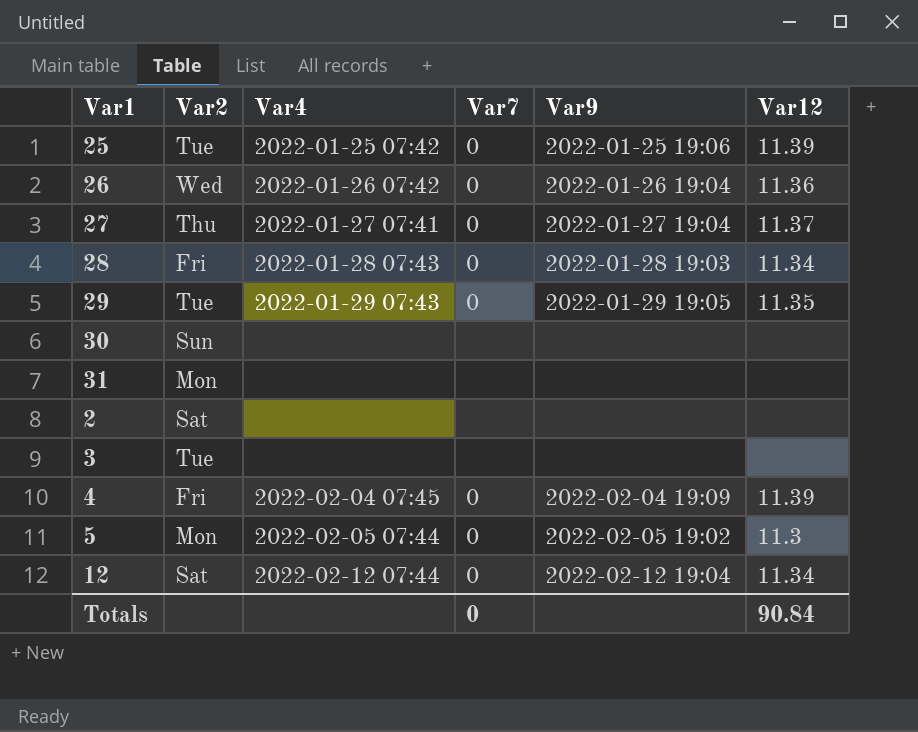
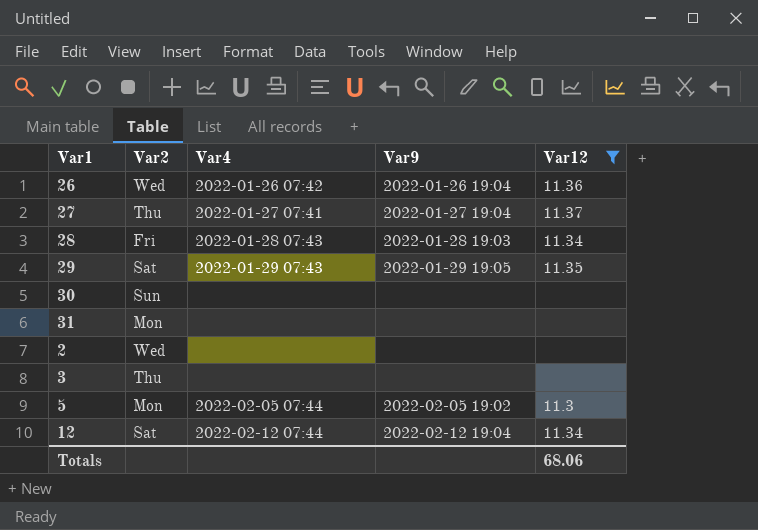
filter: none -> Var12 != 11.39
column Var7 | position: 4 -> none
29 | Var2: Tue -> Sat
2 | Var2: Sat -> Wed
3 | Var2: Tue -> Thu
Totals | Var12: 90.84 -> 68.06

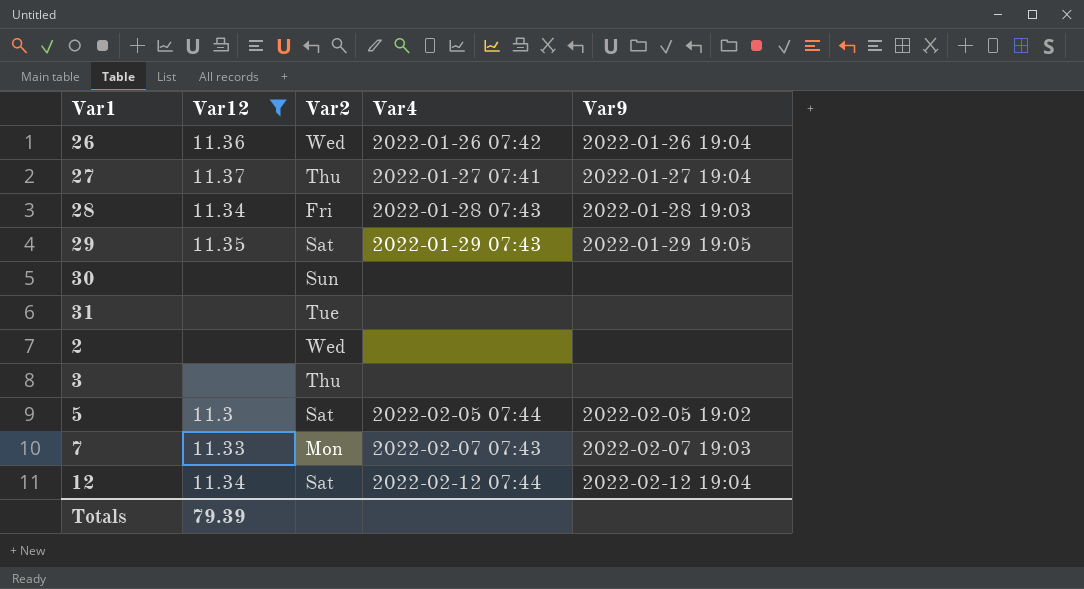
column Var12 | position: 5 -> 2
31 | Var2: Mon -> Tue
5 | Var2: Mon -> Sat
row 7: none -> 11.33 | Mon | 2022-02-07 07:43 | 2022-02-07 19:03
Totals | Var12: 68.06 -> 79.39

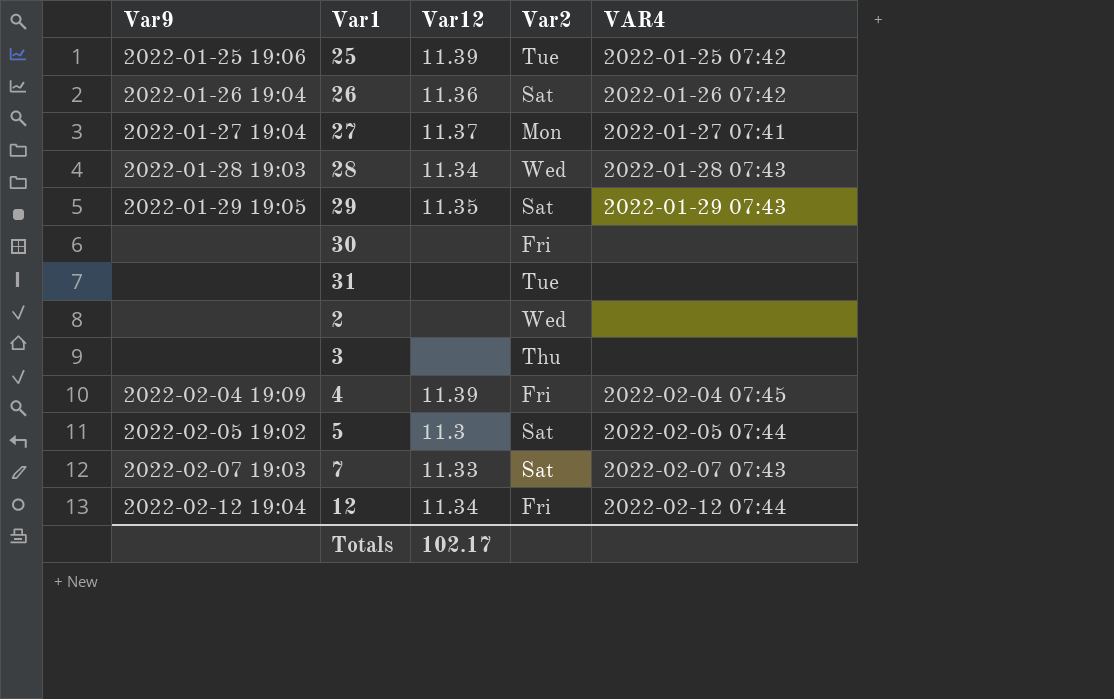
filter: Var12 != 11.39 -> none
column Var9 | position: 5 -> 1
column name: Var4 -> VAR4
26 | Var2: Wed -> Sat
27 | Var2: Thu -> Mon
28 | Var2: Fri -> Wed
30 | Var2: Sun -> Fri
7 | Var2: Mon -> Sat
12 | Var2: Sat -> Fri
Totals | Var12: 79.39 -> 102.17

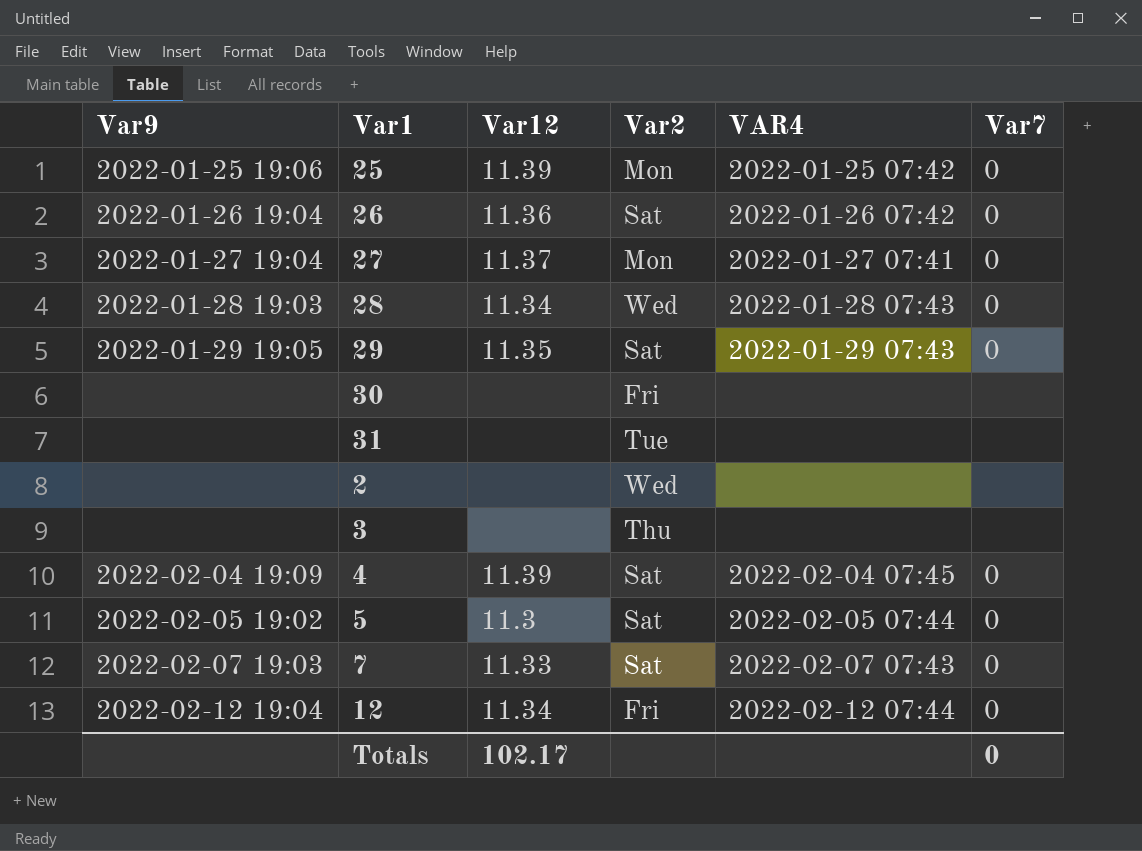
column Var7 | position: none -> 6
25 | Var2: Tue -> Mon
4 | Var2: Fri -> Sat

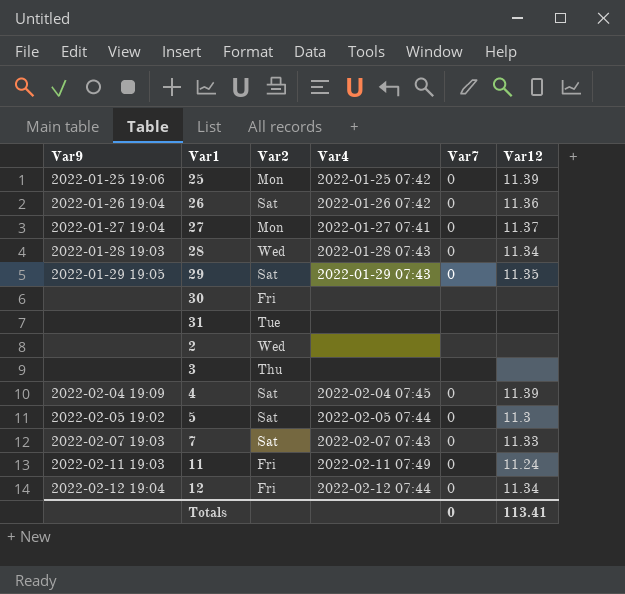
column name: VAR4 -> Var4
column Var12 | position: 3 -> 6
row 11: none -> 2022-02-11 19:03 | Fri | 2022-02-11 07:49 | 0 | 11.24
Totals | Var12: 102.17 -> 113.41

